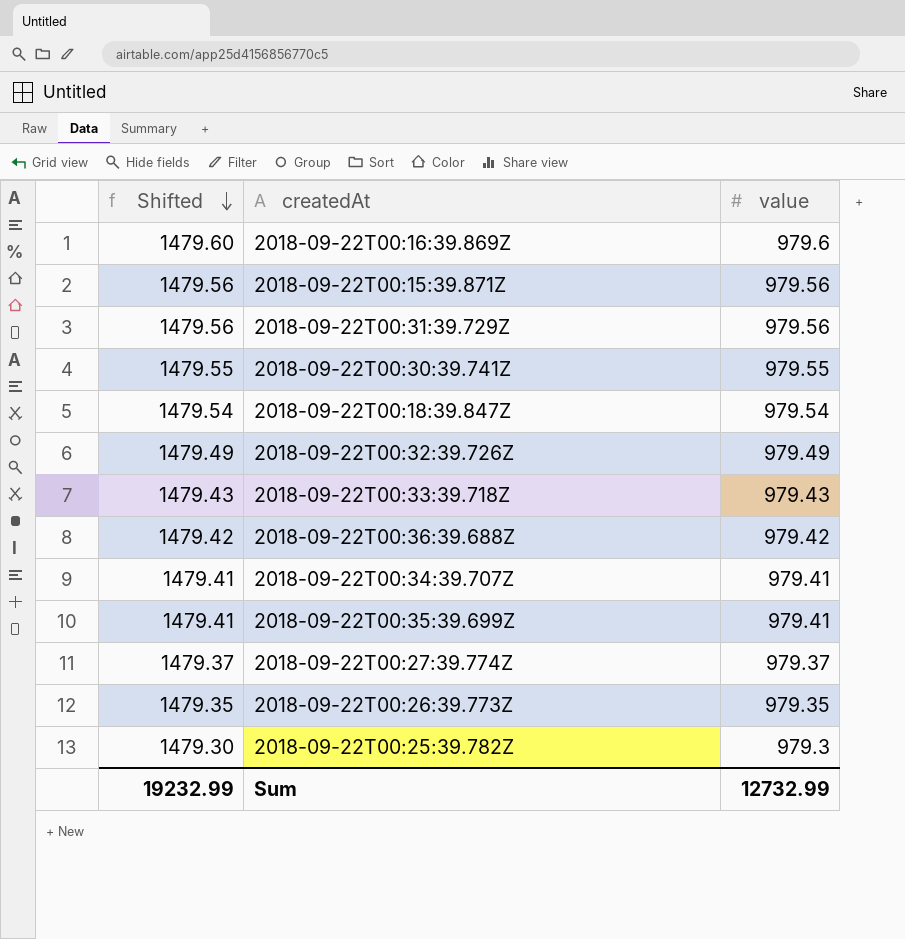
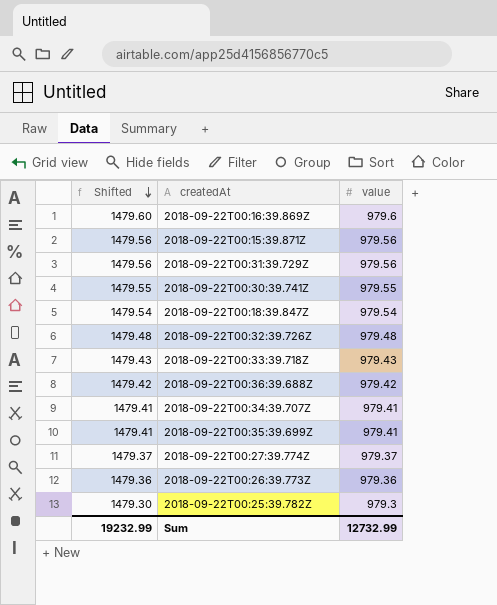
2018-09-22T00:32:39.726Z | Shifted: 1479.49 -> 1479.48
2018-09-22T00:32:39.726Z | value: 979.49 -> 979.48
2018-09-22T00:26:39.773Z | Shifted: 1479.35 -> 1479.36
2018-09-22T00:26:39.773Z | value: 979.35 -> 979.36

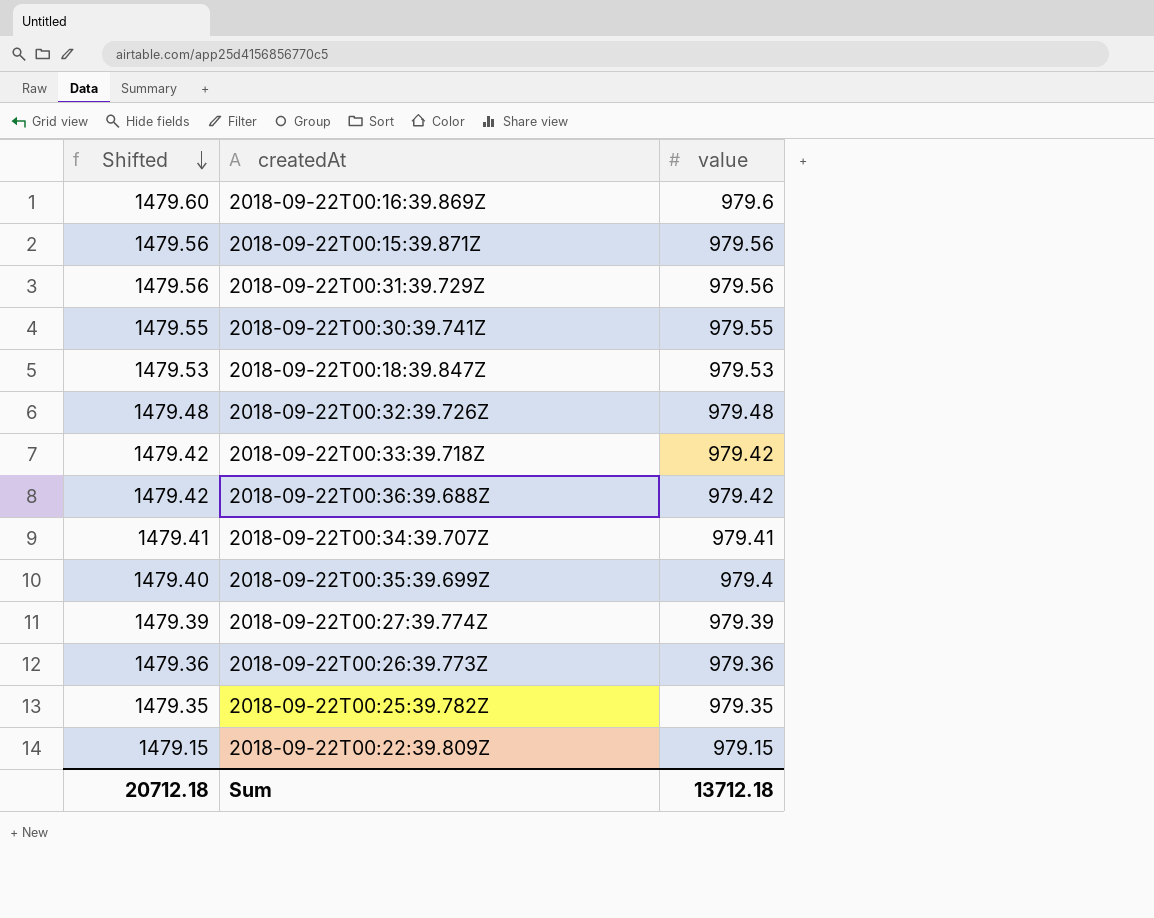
2018-09-22T00:18:39.847Z | Shifted: 1479.54 -> 1479.53
2018-09-22T00:18:39.847Z | value: 979.54 -> 979.53
2018-09-22T00:33:39.718Z | Shifted: 1479.43 -> 1479.42
2018-09-22T00:33:39.718Z | value: 979.43 -> 979.42
2018-09-22T00:35:39.699Z | Shifted: 1479.41 -> 1479.40
2018-09-22T00:35:39.699Z | value: 979.41 -> 979.4
2018-09-22T00:27:39.774Z | Shifted: 1479.37 -> 1479.39
2018-09-22T00:27:39.774Z | value: 979.37 -> 979.39
2018-09-22T00:25:39.782Z | Shifted: 1479.30 -> 1479.35
2018-09-22T00:25:39.782Z | value: 979.3 -> 979.35
row 2018-09-22T00:22:39.809Z: none -> 1479.15 | 979.15
Sum | Shifted: 19232.99 -> 20712.18
Sum | value: 12732.99 -> 13712.18

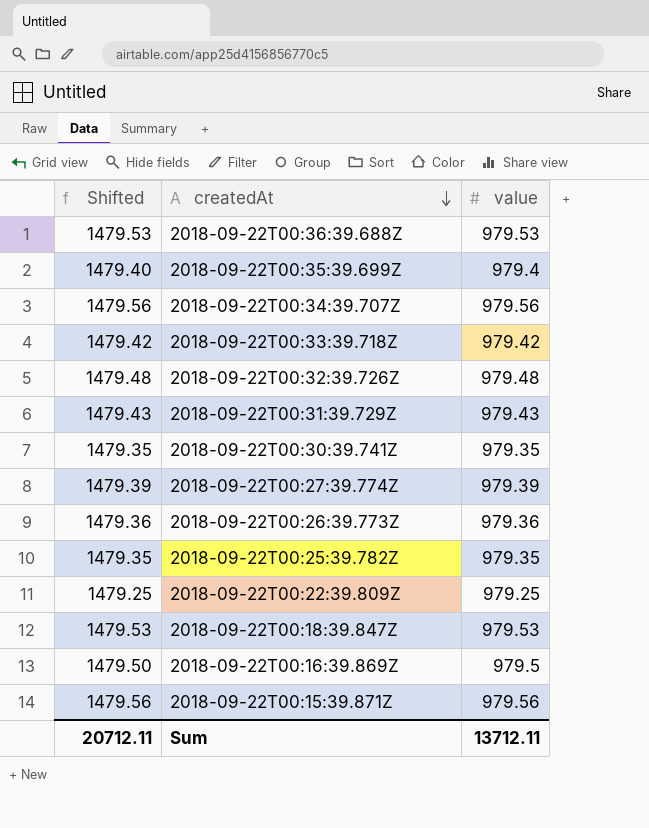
row order: Shifted descending -> createdAt descending
2018-09-22T00:36:39.688Z | Shifted: 1479.42 -> 1479.53
2018-09-22T00:36:39.688Z | value: 979.42 -> 979.53
2018-09-22T00:34:39.707Z | Shifted: 1479.41 -> 1479.56
2018-09-22T00:34:39.707Z | value: 979.41 -> 979.56
2018-09-22T00:31:39.729Z | Shifted: 1479.56 -> 1479.43
2018-09-22T00:31:39.729Z | value: 979.56 -> 979.43
2018-09-22T00:30:39.741Z | Shifted: 1479.55 -> 1479.35
2018-09-22T00:30:39.741Z | value: 979.55 -> 979.35
2018-09-22T00:22:39.809Z | Shifted: 1479.15 -> 1479.25
2018-09-22T00:22:39.809Z | value: 979.15 -> 979.25
2018-09-22T00:16:39.869Z | Shifted: 1479.60 -> 1479.50
2018-09-22T00:16:39.869Z | value: 979.6 -> 979.5
Sum | Shifted: 20712.18 -> 20712.11
Sum | value: 13712.18 -> 13712.11

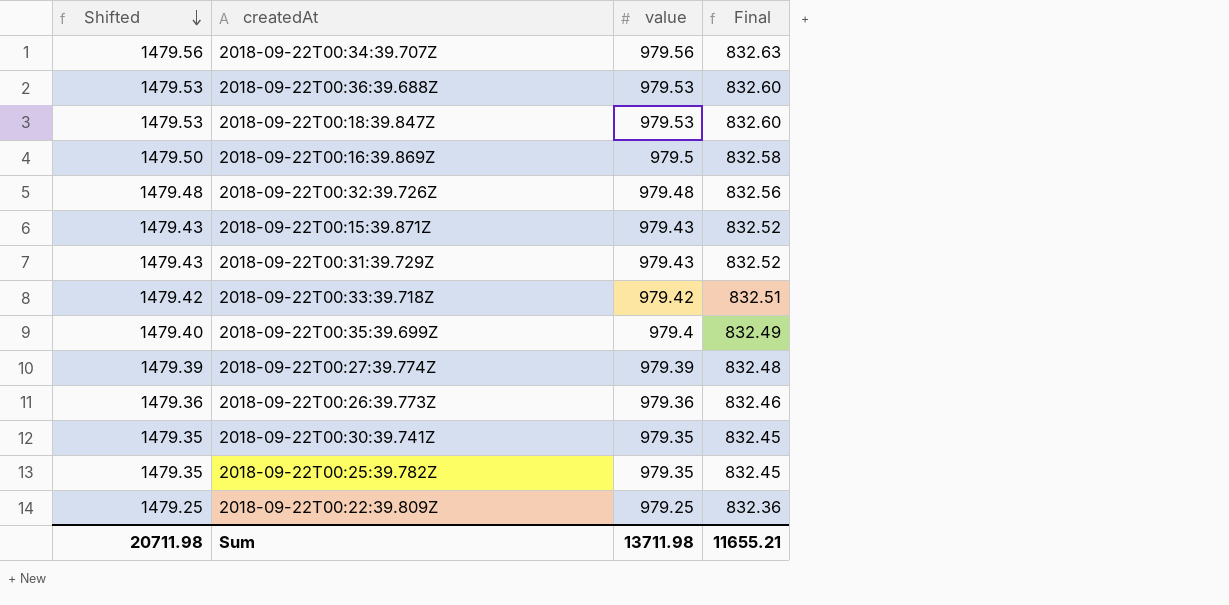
row order: createdAt descending -> Shifted descending
column Final | formula: none -> [value] * 0.85
2018-09-22T00:15:39.871Z | Shifted: 1479.56 -> 1479.43
2018-09-22T00:15:39.871Z | value: 979.56 -> 979.43
Sum | Shifted: 20712.11 -> 20711.98
Sum | value: 13712.11 -> 13711.98

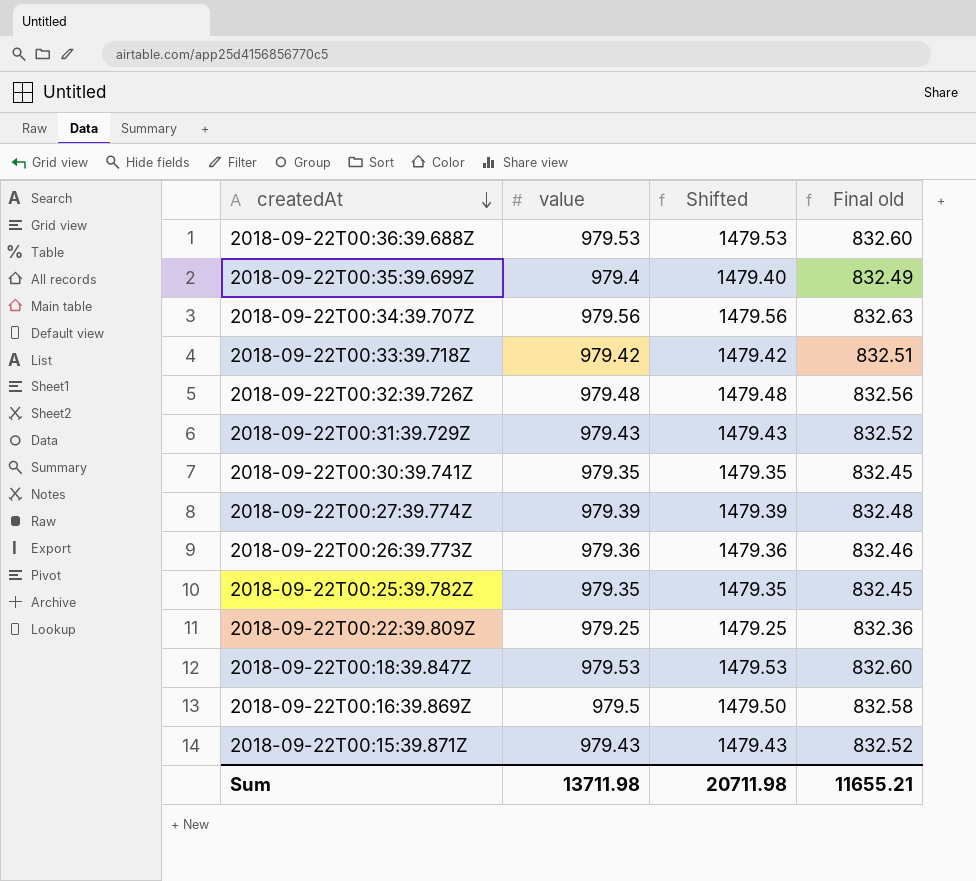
row order: Shifted descending -> createdAt descending
column Shifted | position: 1 -> 3
column name: Final -> Final old

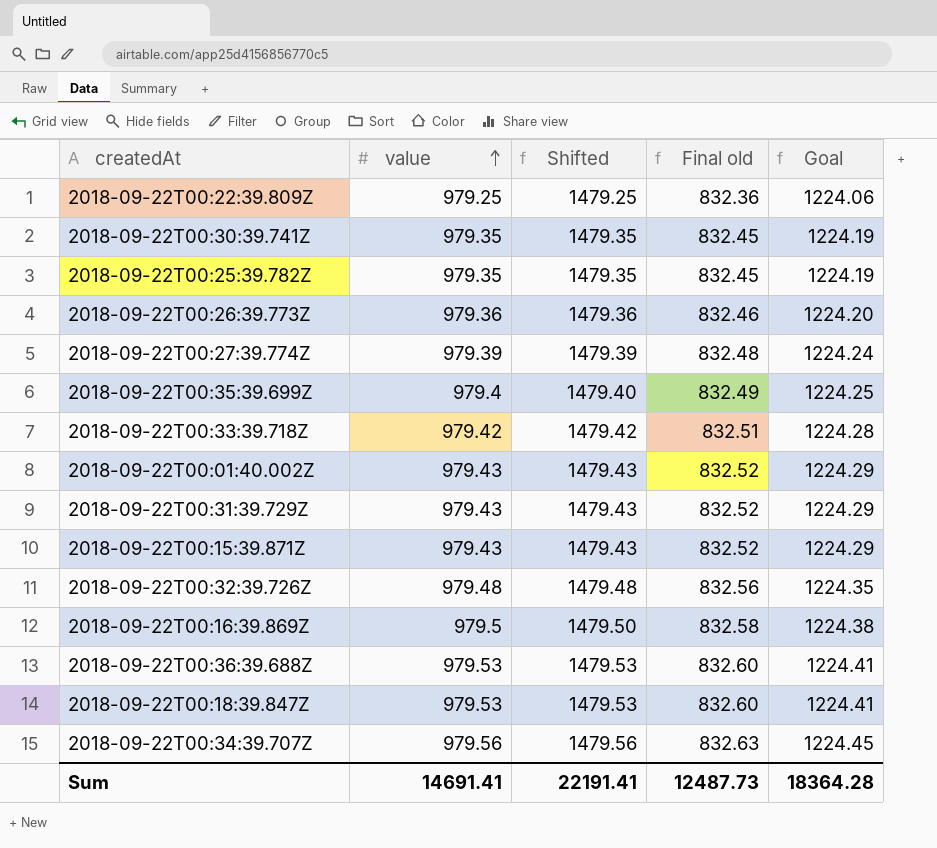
row order: createdAt descending -> value ascending
column Goal | formula: none -> [value] * 1.25
row 2018-09-22T00:01:40.002Z: none -> 979.43 | 1479.43 | 832.52 | 1224.29
Sum | value: 13711.98 -> 14691.41
Sum | Shifted: 20711.98 -> 22191.41
Sum | Final old: 11655.21 -> 12487.73

